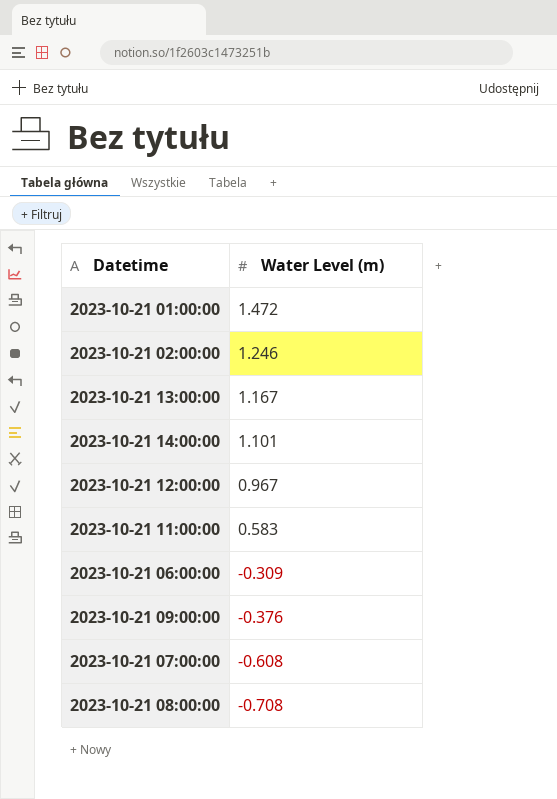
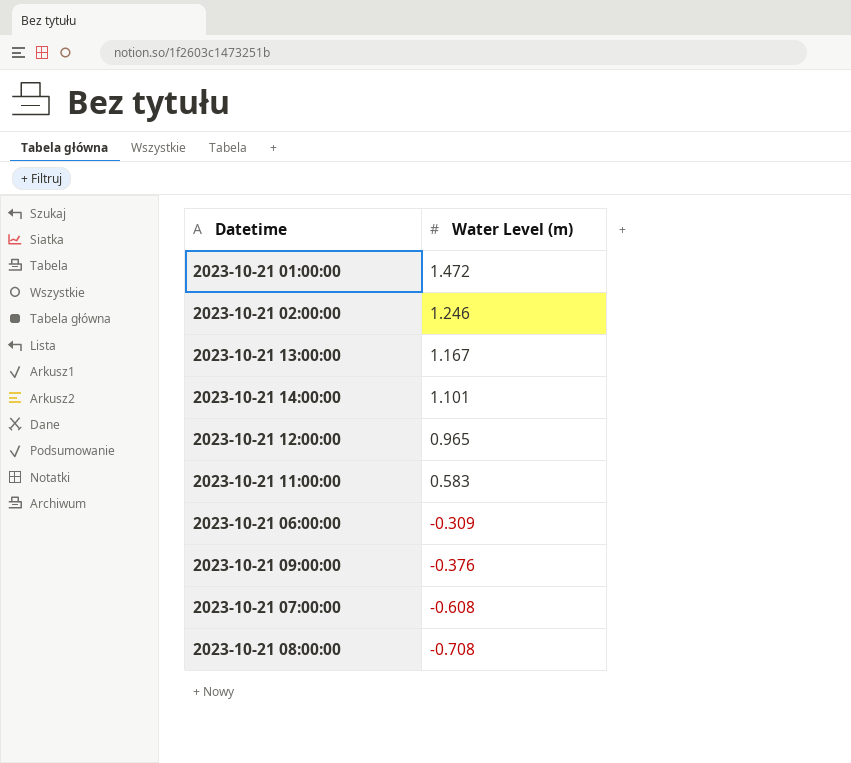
2023-10-21 12:00:00 | Water Level (m): 0.967 -> 0.965

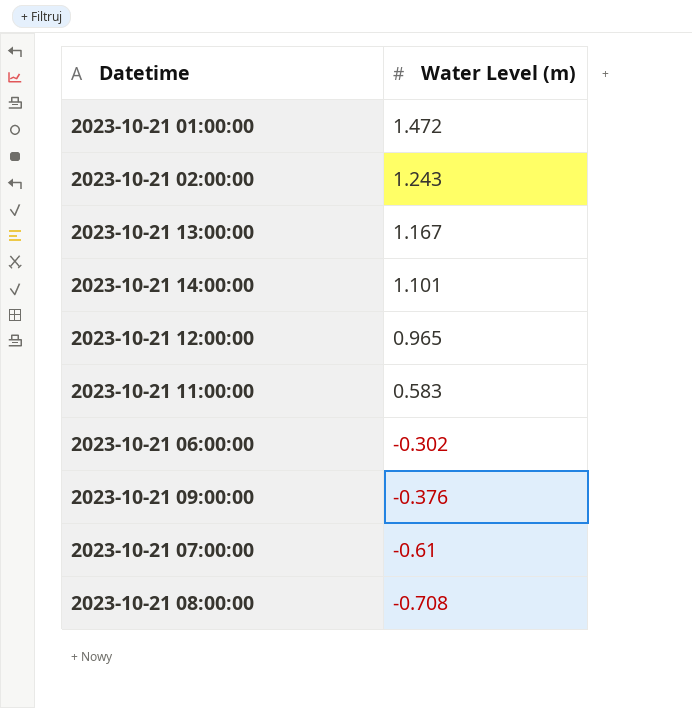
2023-10-21 02:00:00 | Water Level (m): 1.246 -> 1.243
2023-10-21 06:00:00 | Water Level (m): -0.309 -> -0.302
2023-10-21 07:00:00 | Water Level (m): -0.608 -> -0.61

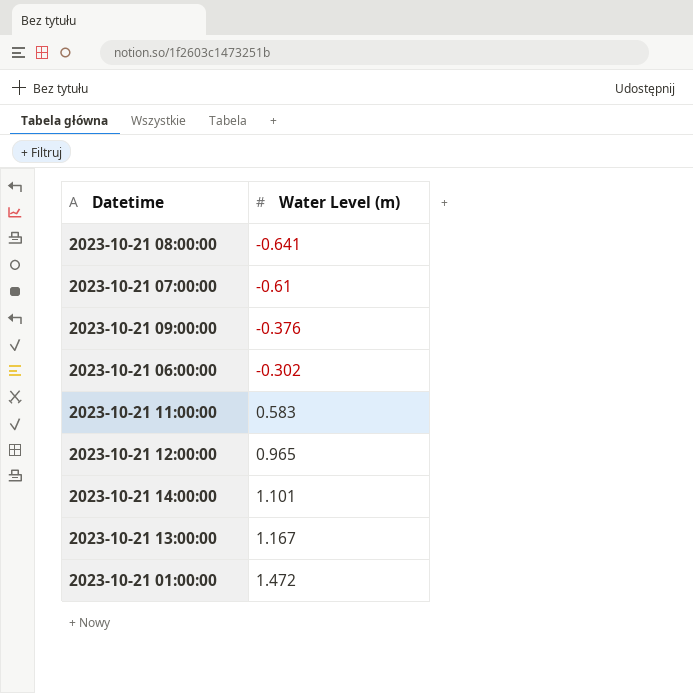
row order: Water Level (m) descending -> Water Level (m) ascending
row 2023-10-21 02:00:00: 1.243 -> none
2023-10-21 08:00:00 | Water Level (m): -0.708 -> -0.641

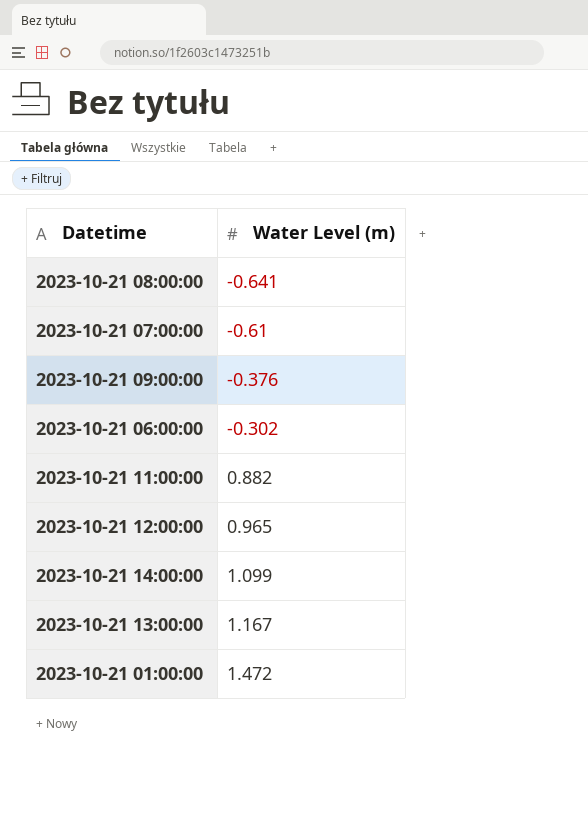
2023-10-21 11:00:00 | Water Level (m): 0.583 -> 0.882
2023-10-21 14:00:00 | Water Level (m): 1.101 -> 1.099

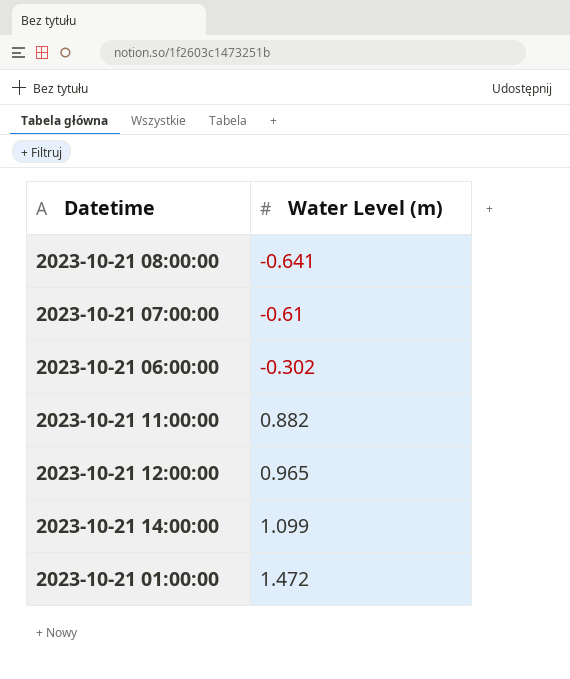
row 2023-10-21 09:00:00: -0.376 -> none
row 2023-10-21 13:00:00: 1.167 -> none

